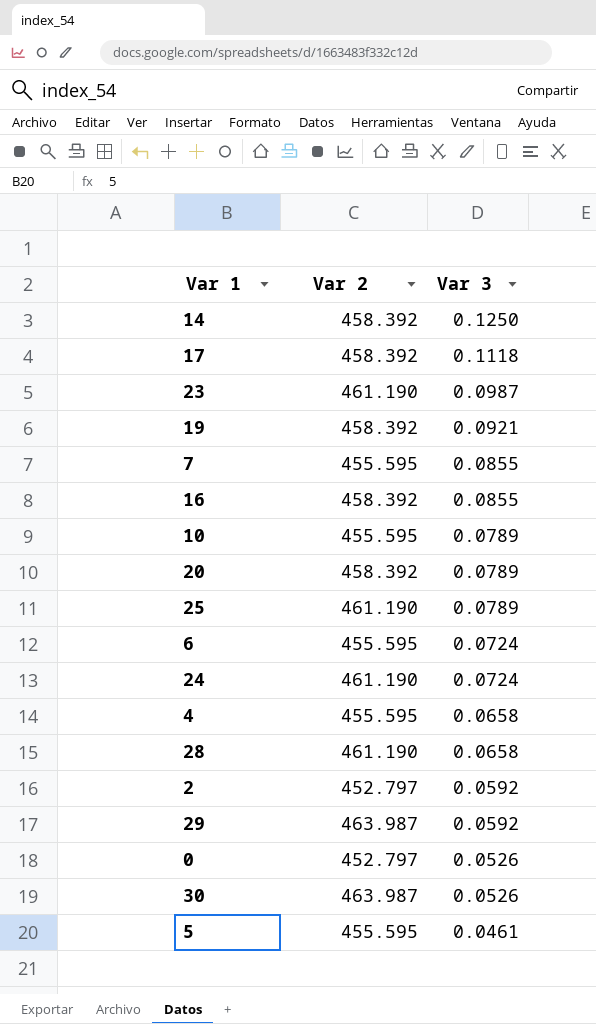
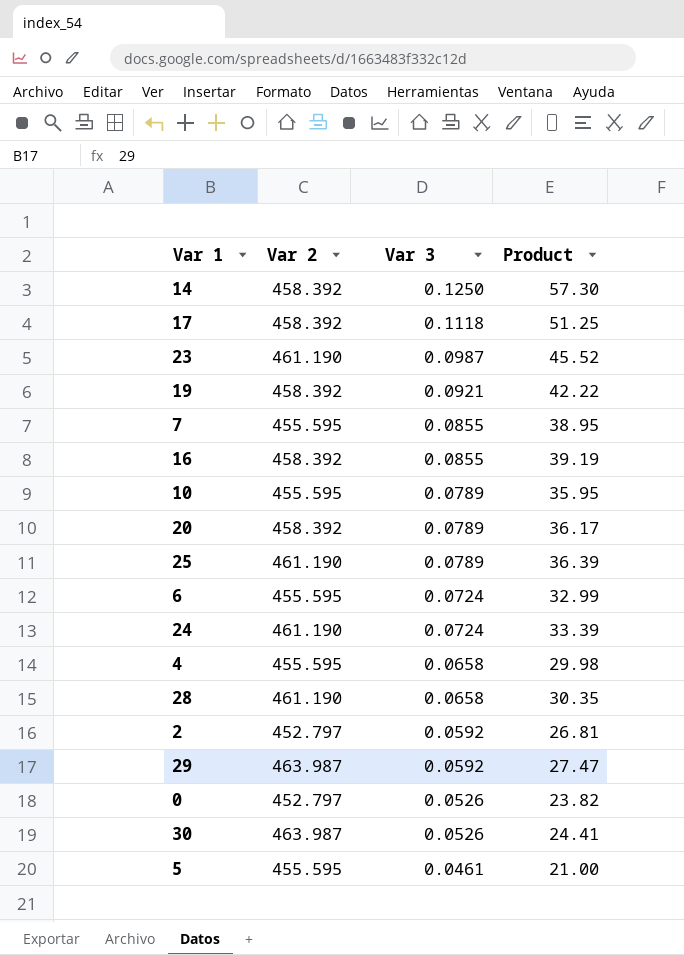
column Product | formula: none -> [Var 2] * [Var 3]

